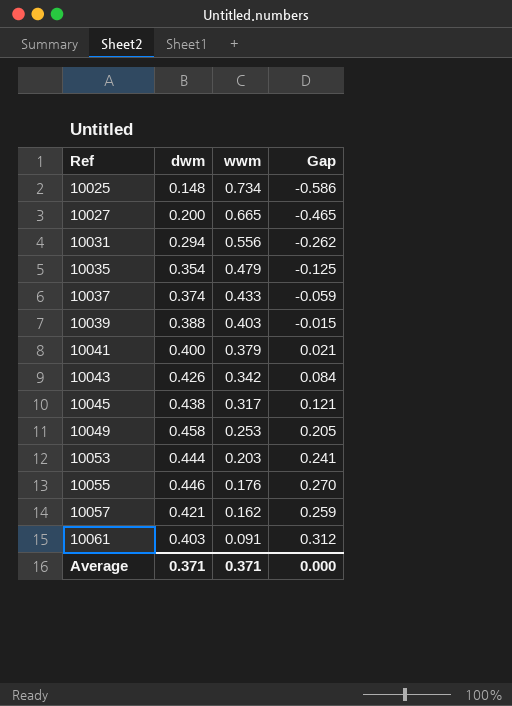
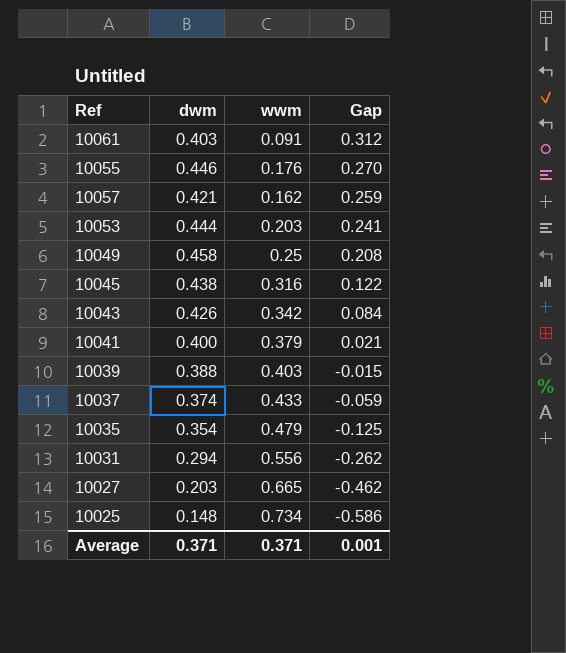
row order: Ref ascending -> Gap descending
10049 | wwm: 0.253 -> 0.25
10049 | Gap: 0.205 -> 0.208
10045 | wwm: 0.317 -> 0.316
10045 | Gap: 0.121 -> 0.122
10027 | dwm: 0.200 -> 0.203
10027 | Gap: -0.465 -> -0.462
Average | Gap: 0.000 -> 0.001

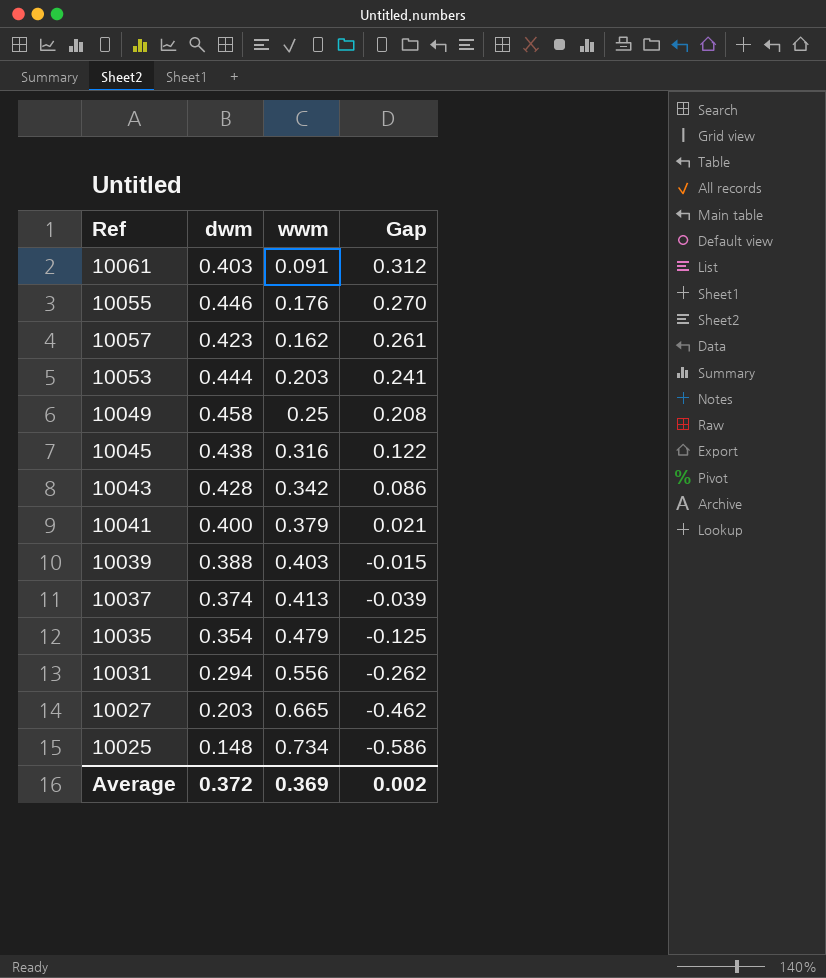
10057 | dwm: 0.421 -> 0.423
10057 | Gap: 0.259 -> 0.261
10043 | dwm: 0.426 -> 0.428
10043 | Gap: 0.084 -> 0.086
10037 | wwm: 0.433 -> 0.413
10037 | Gap: -0.059 -> -0.039
Average | dwm: 0.371 -> 0.372
Average | wwm: 0.371 -> 0.369
Average | Gap: 0.001 -> 0.002

